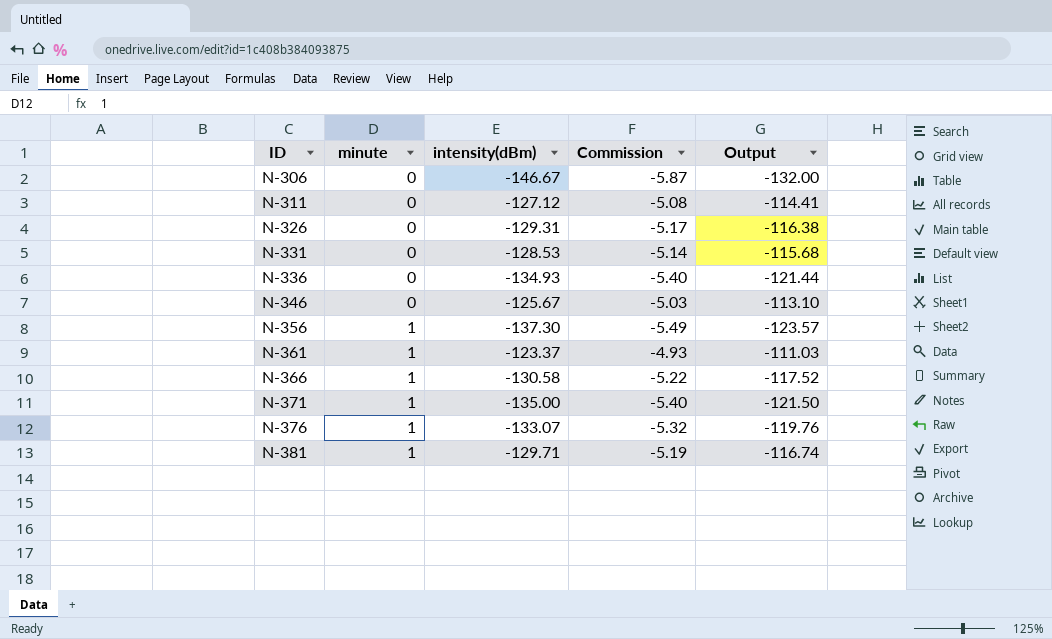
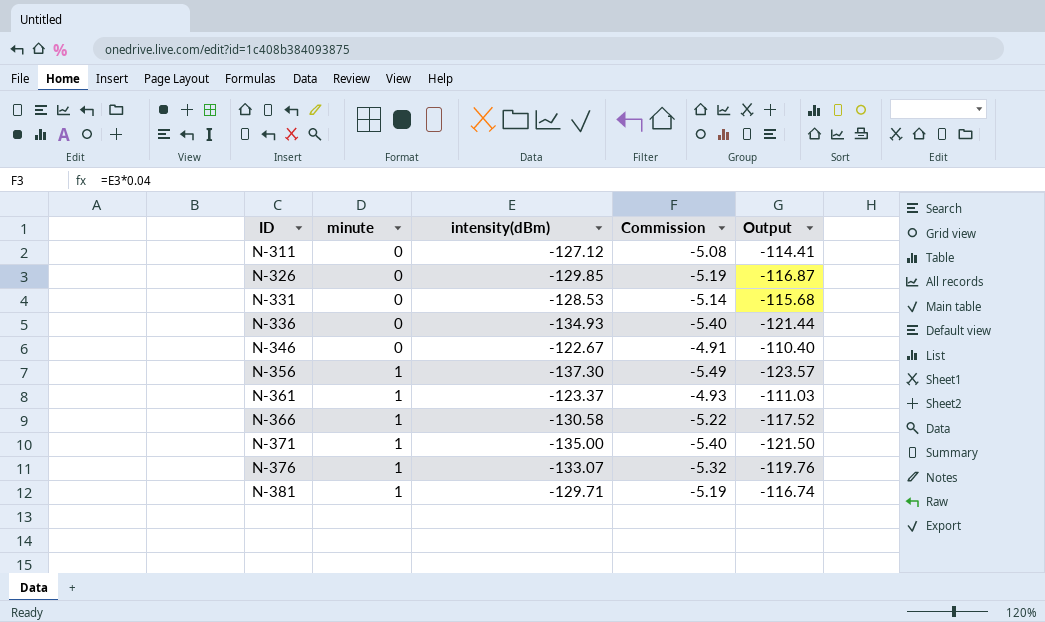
row N-306: 0 | -146.67 | -5.87 | -132.00 -> none
N-326 | intensity(dBm): -129.31 -> -129.85
N-326 | Commission: -5.17 -> -5.19
N-326 | Output: -116.38 -> -116.87
N-346 | intensity(dBm): -125.67 -> -122.67
N-346 | Commission: -5.03 -> -4.91
N-346 | Output: -113.10 -> -110.40

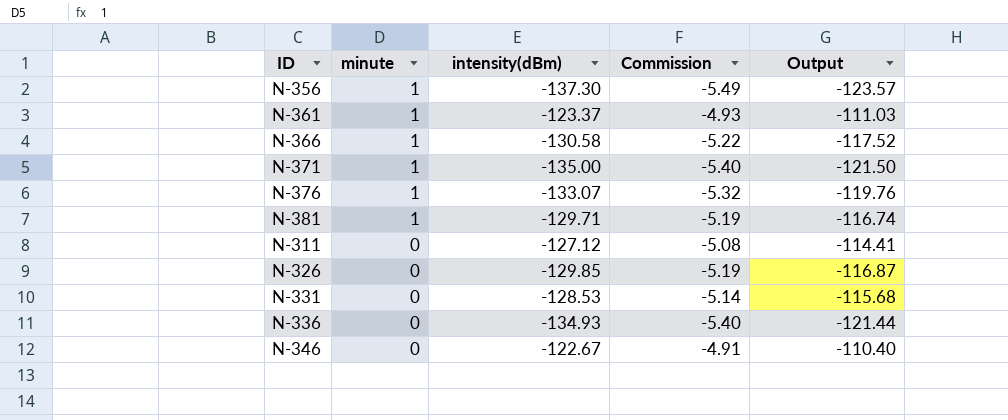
row order: ID ascending -> minute descending

